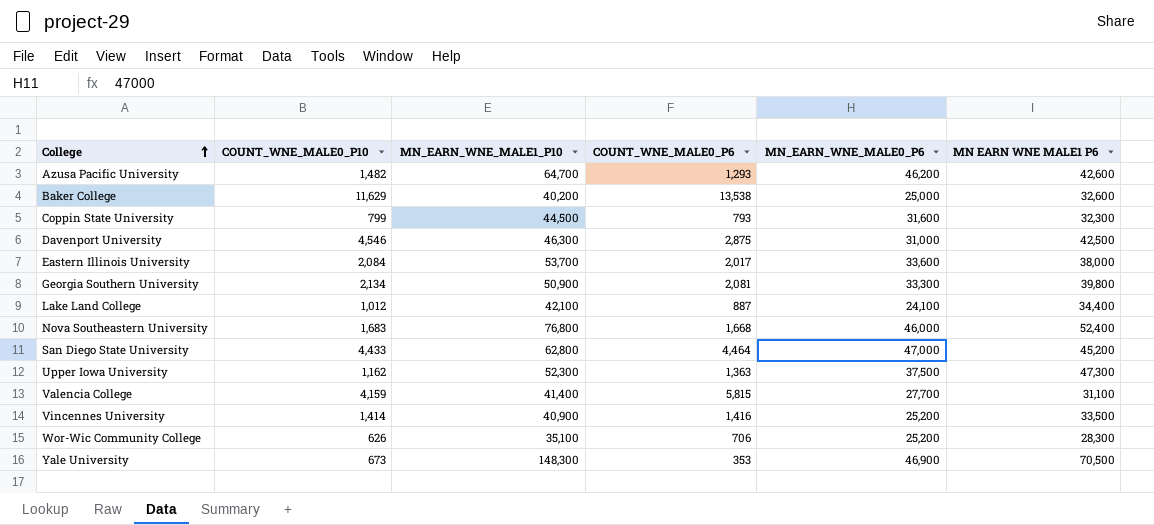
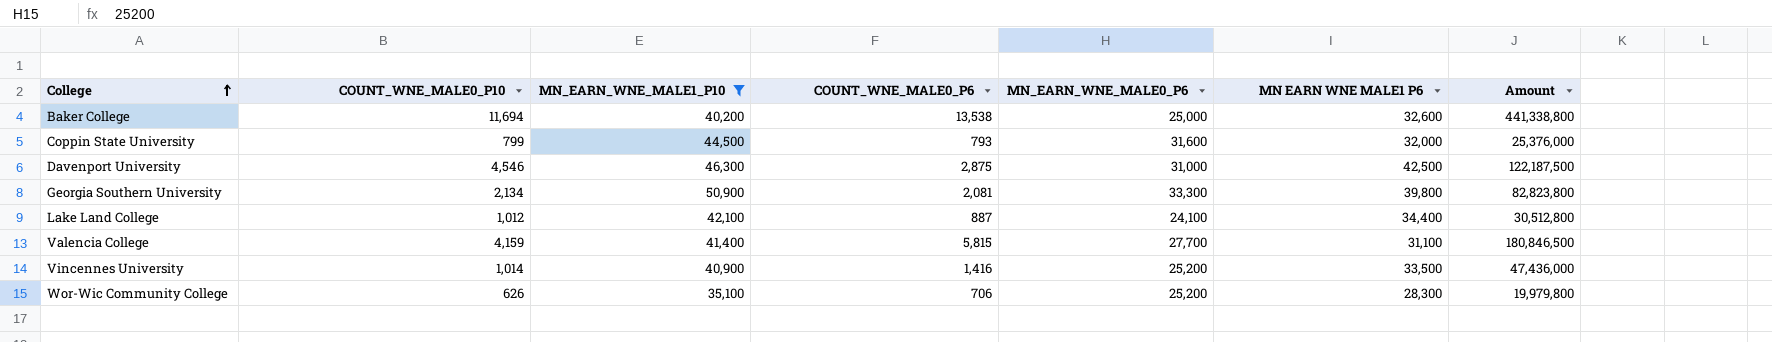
filter: none -> MN_EARN_WNE_MALE1_P10 <= 50,900
column Amount | formula: none -> [COUNT_WNE_MALE0_P6] * [MN EARN WNE MALE1 P6]
Baker College | COUNT_WNE_MALE0_P10: 11,629 -> 11,694
Coppin State University | MN EARN WNE MALE1 P6: 32,300 -> 32,000
Vincennes University | COUNT_WNE_MALE0_P10: 1,414 -> 1,014

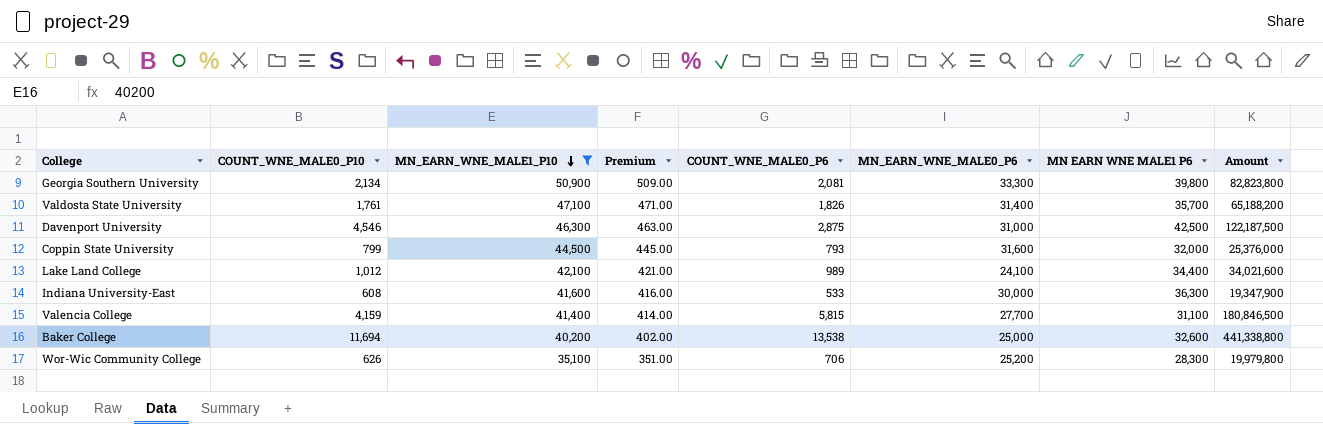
row order: College ascending -> MN_EARN_WNE_MALE1_P10 descending
column Premium | formula: none -> [MN_EARN_WNE_MALE1_P10] * 0.01
row Vincennes University: 1,014 | 40,900 | 1,416 | 25,200 | 33,500 | 47,436,000 -> none
row Valdosta State University: none -> 1,761 | 47,100 | 471.00 | 1,826 | 31,400 | 35,700 | 65,188,200
Lake Land College | COUNT_WNE_MALE0_P6: 887 -> 989
Lake Land College | Amount: 30,512,800 -> 34,021,600
row Indiana University-East: none -> 608 | 41,600 | 416.00 | 533 | 30,000 | 36,300 | 19,347,900

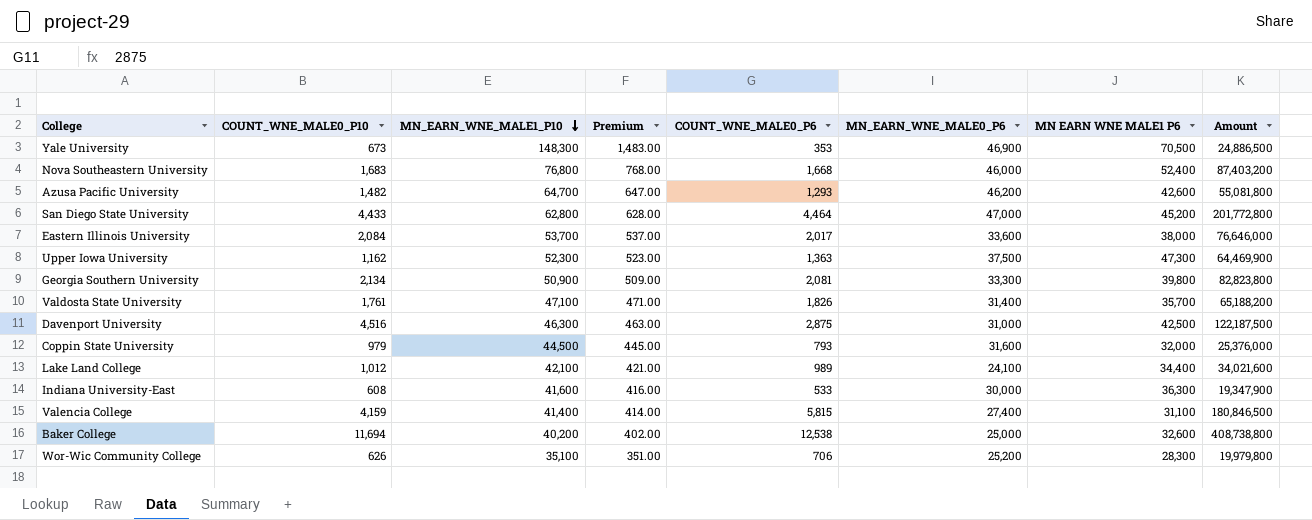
filter: MN_EARN_WNE_MALE1_P10 <= 50,900 -> none
Davenport University | COUNT_WNE_MALE0_P10: 4,546 -> 4,516
Coppin State University | COUNT_WNE_MALE0_P10: 799 -> 979
Valencia College | MN_EARN_WNE_MALE0_P6: 27,700 -> 27,400
Baker College | COUNT_WNE_MALE0_P6: 13,538 -> 12,538
Baker College | Amount: 441,338,800 -> 408,738,800

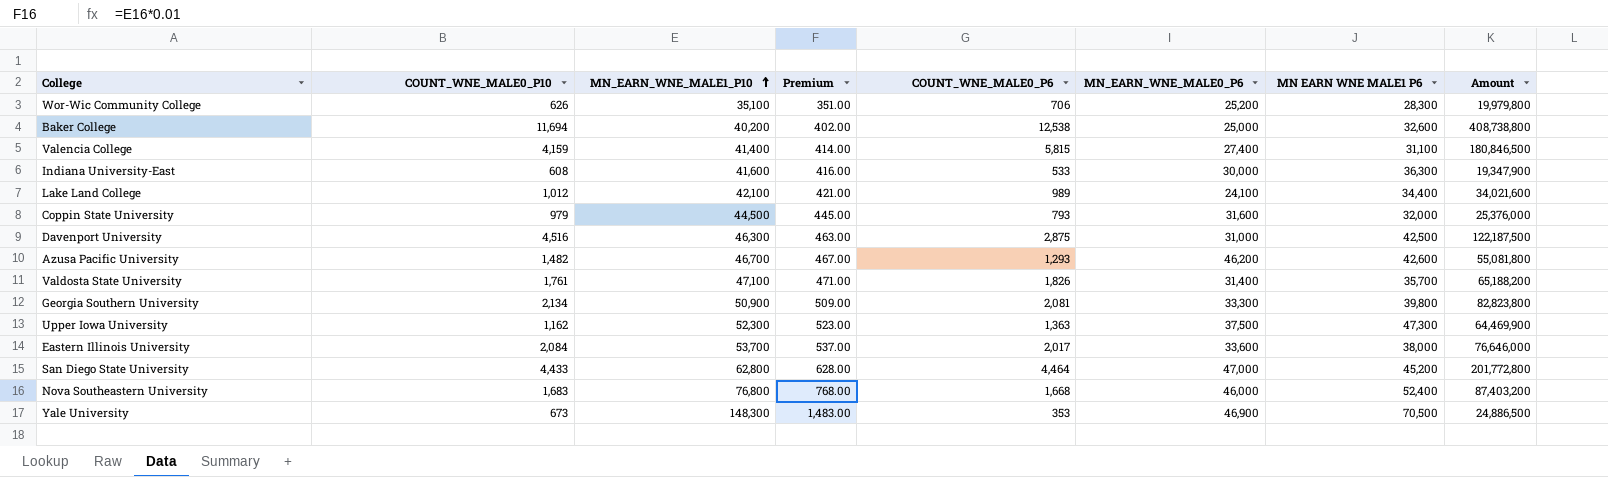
row order: MN_EARN_WNE_MALE1_P10 descending -> MN_EARN_WNE_MALE1_P10 ascending
Azusa Pacific University | MN_EARN_WNE_MALE1_P10: 64,700 -> 46,700
Azusa Pacific University | Premium: 647.00 -> 467.00

